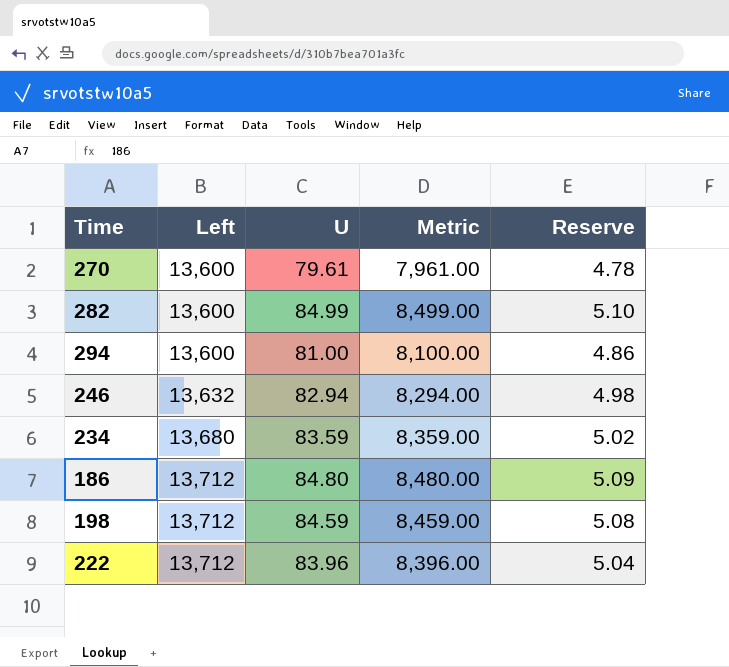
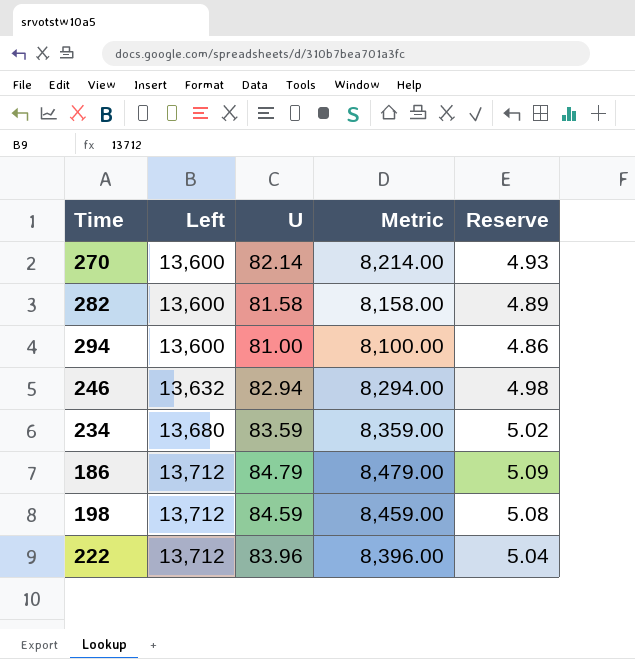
270 | U: 79.61 -> 82.14
270 | Metric: 7,961.00 -> 8,214.00
270 | Reserve: 4.78 -> 4.93
282 | U: 84.99 -> 81.58
282 | Metric: 8,499.00 -> 8,158.00
282 | Reserve: 5.10 -> 4.89
186 | U: 84.80 -> 84.79
186 | Metric: 8,480.00 -> 8,479.00

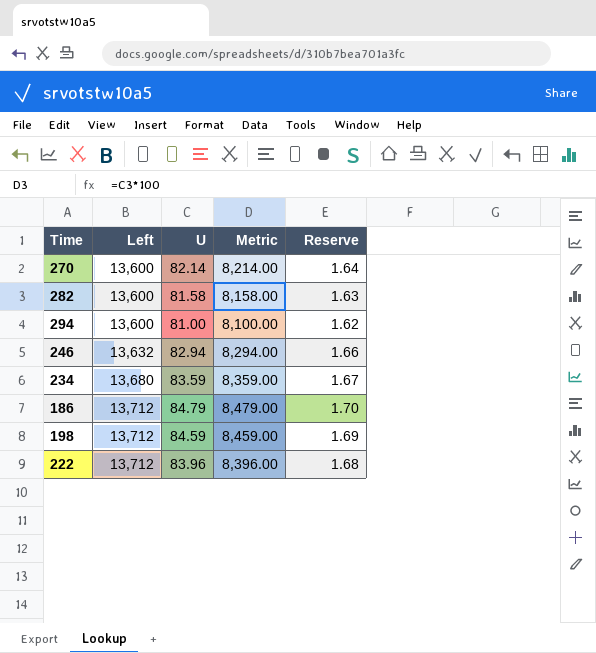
column Reserve | formula: [U] * 0.06 -> [U] * 0.02

